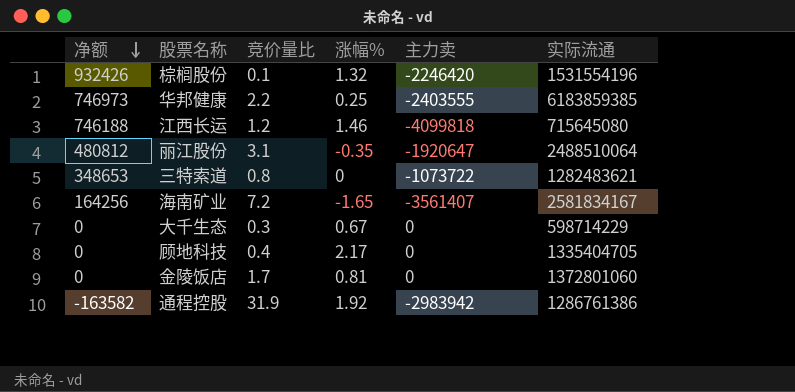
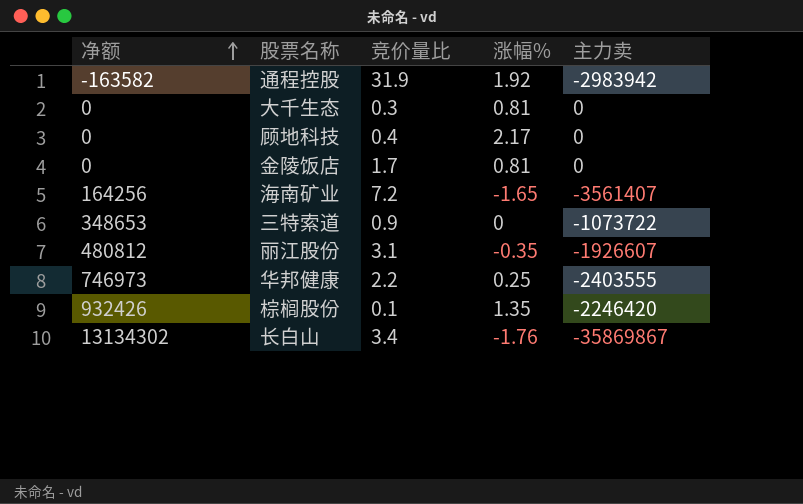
row order: 净额 descending -> 净额 ascending
column 实际流通 | position: 6 -> none
row 江西长运: 746188 | 1.2 | 1.46 | -4099818 | 715645080 -> none
大千生态 | 涨幅%: 0.67 -> 0.81
三特索道 | 竞价量比: 0.8 -> 0.9
丽江股份 | 主力卖: -1920647 -> -1926607
棕榈股份 | 涨幅%: 1.32 -> 1.35
row 长白山: none -> 13134302 | 3.4 | -1.76 | -35869867

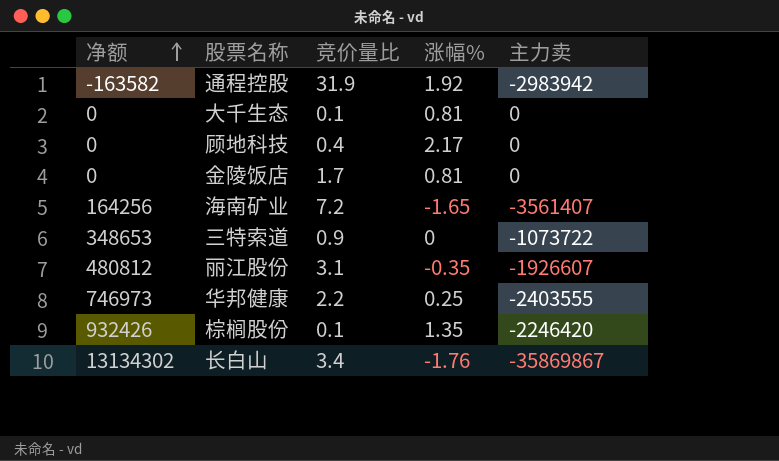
大千生态 | 竞价量比: 0.3 -> 0.1

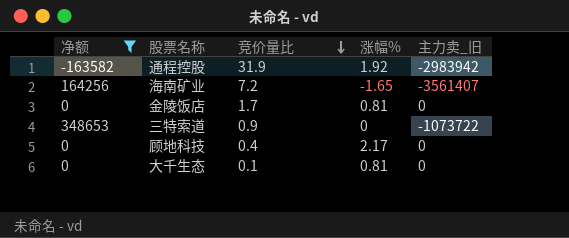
filter: none -> 净额 <= 348653
row order: 净额 ascending -> 竞价量比 descending
column name: 主力卖 -> 主力卖_旧

